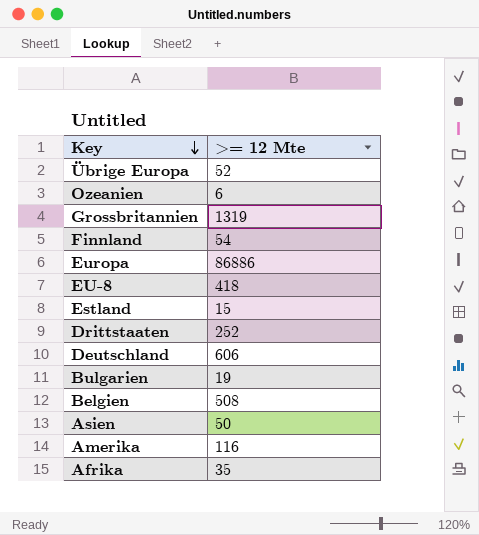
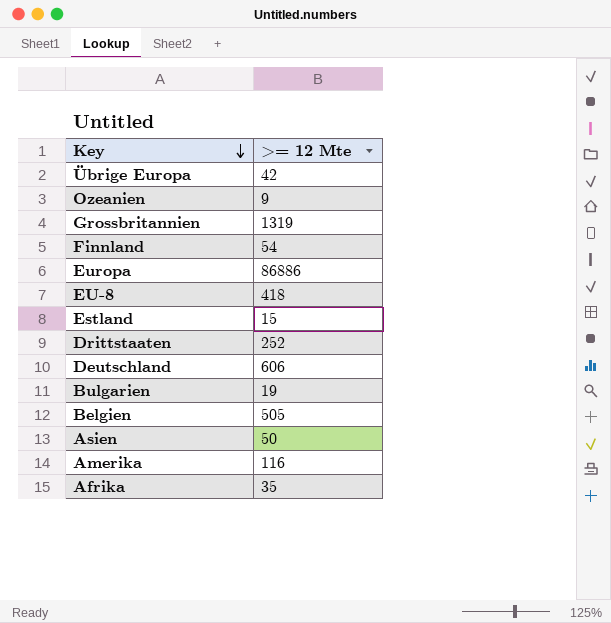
Übrige Europa | >= 12 Mte: 52 -> 42
Ozeanien | >= 12 Mte: 6 -> 9
Belgien | >= 12 Mte: 508 -> 505

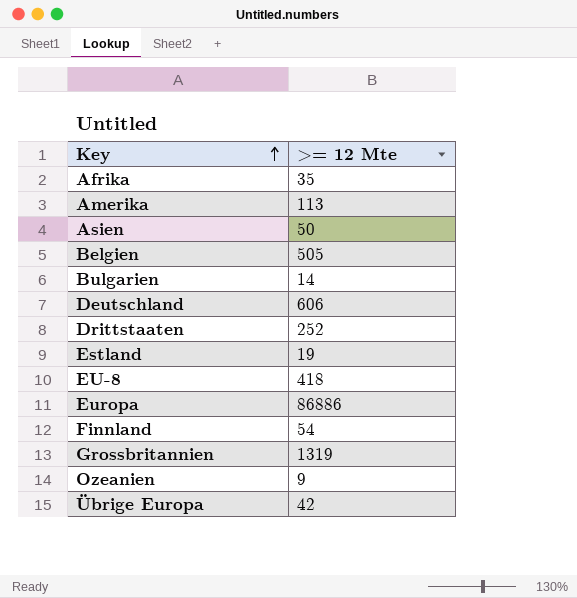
row order: Key descending -> Key ascending
Amerika | >= 12 Mte: 116 -> 113
Bulgarien | >= 12 Mte: 19 -> 14
Estland | >= 12 Mte: 15 -> 19

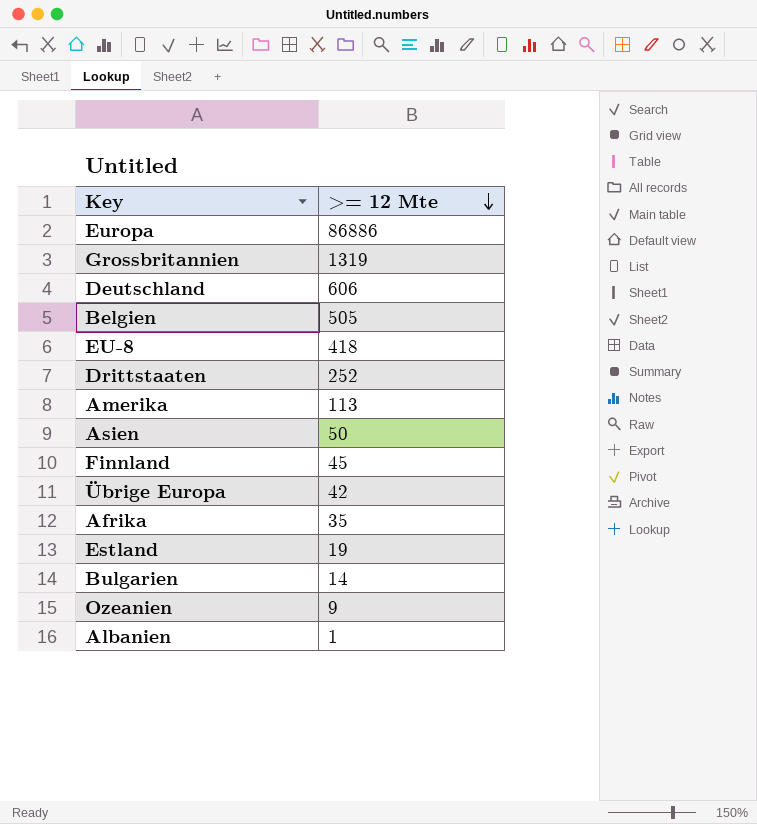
row order: Key ascending -> >= 12 Mte descending
Finnland | >= 12 Mte: 54 -> 45
row Albanien: none -> 1

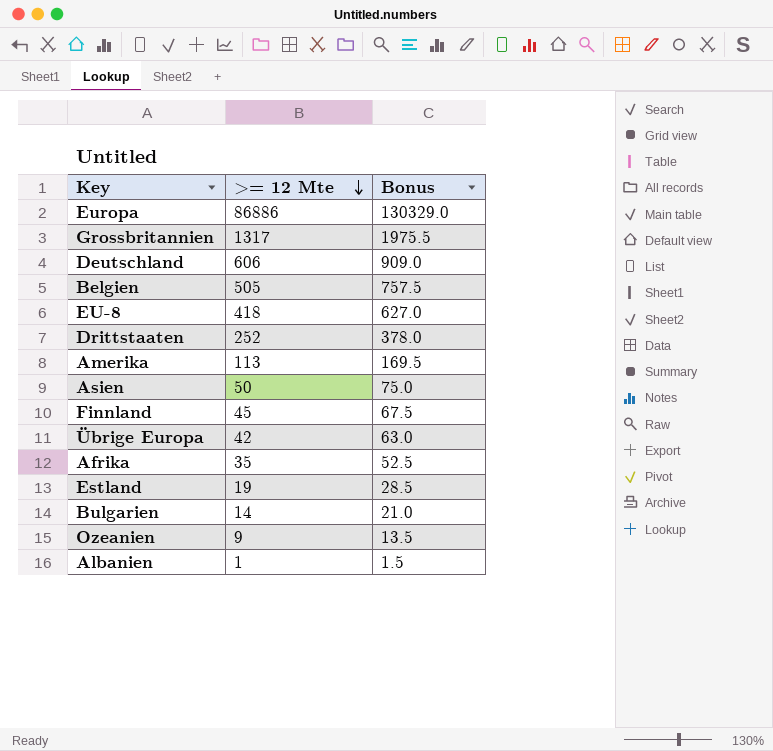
column Bonus | formula: none -> [>= 12 Mte] * 1.5
Grossbritannien | >= 12 Mte: 1319 -> 1317

